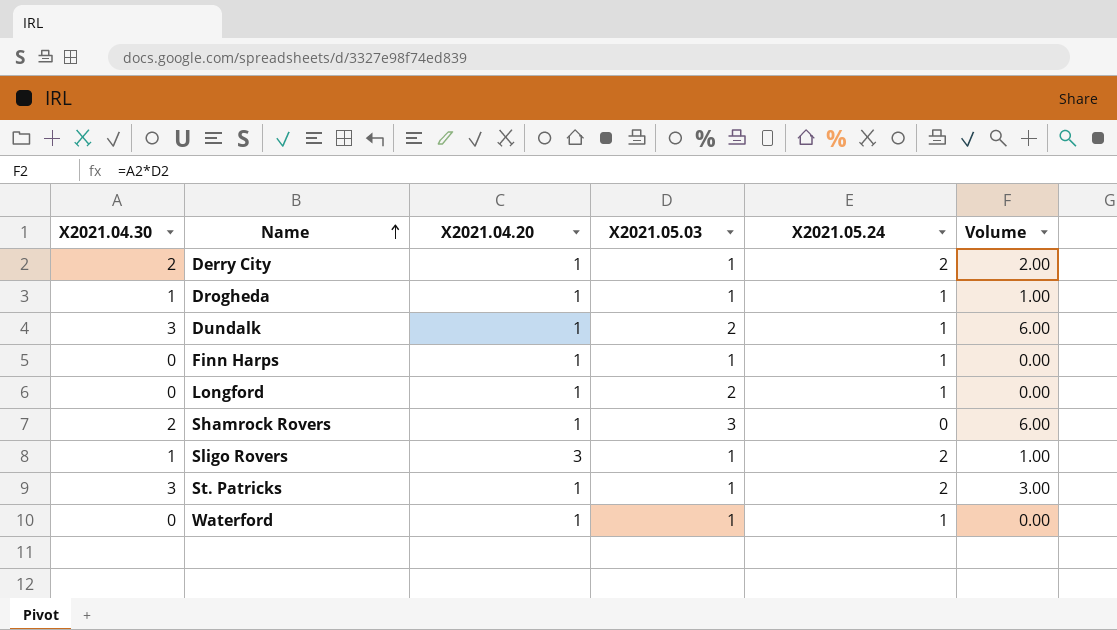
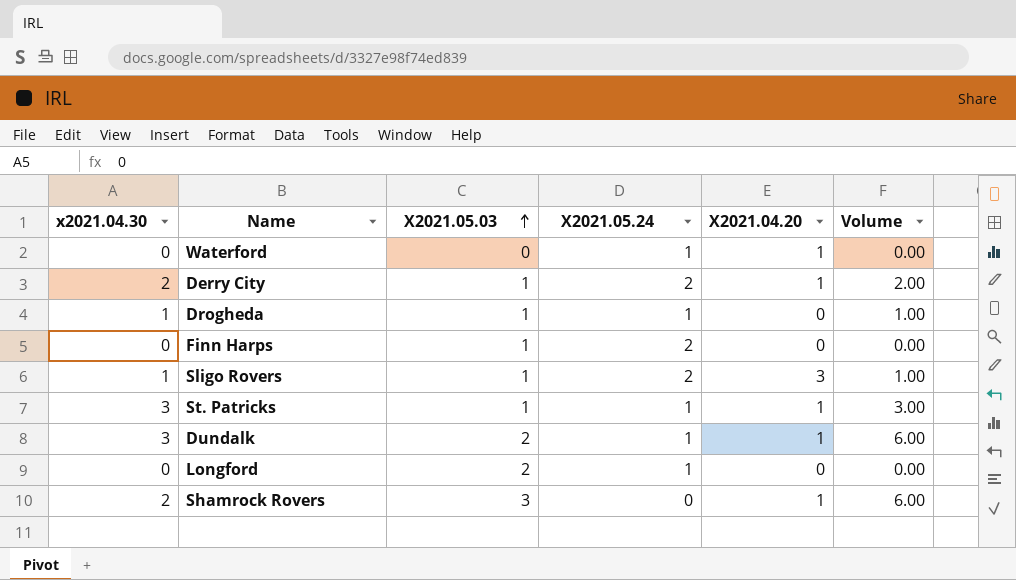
row order: Name ascending -> X2021.05.03 ascending
column name: X2021.04.30 -> x2021.04.30
column X2021.04.20 | position: 3 -> 5
Waterford | X2021.05.03: 1 -> 0
Drogheda | X2021.04.20: 1 -> 0
Finn Harps | X2021.05.24: 1 -> 2
Finn Harps | X2021.04.20: 1 -> 0
St. Patricks | X2021.05.24: 2 -> 1
Longford | X2021.04.20: 1 -> 0

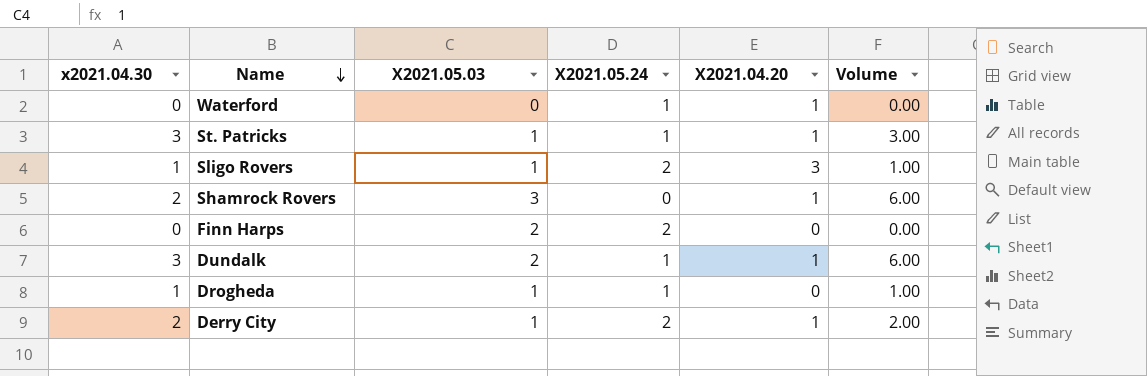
row order: X2021.05.03 ascending -> Name descending
row Longford: 0 | 2 | 1 | 0 | 0.00 -> none
Finn Harps | X2021.05.03: 1 -> 2

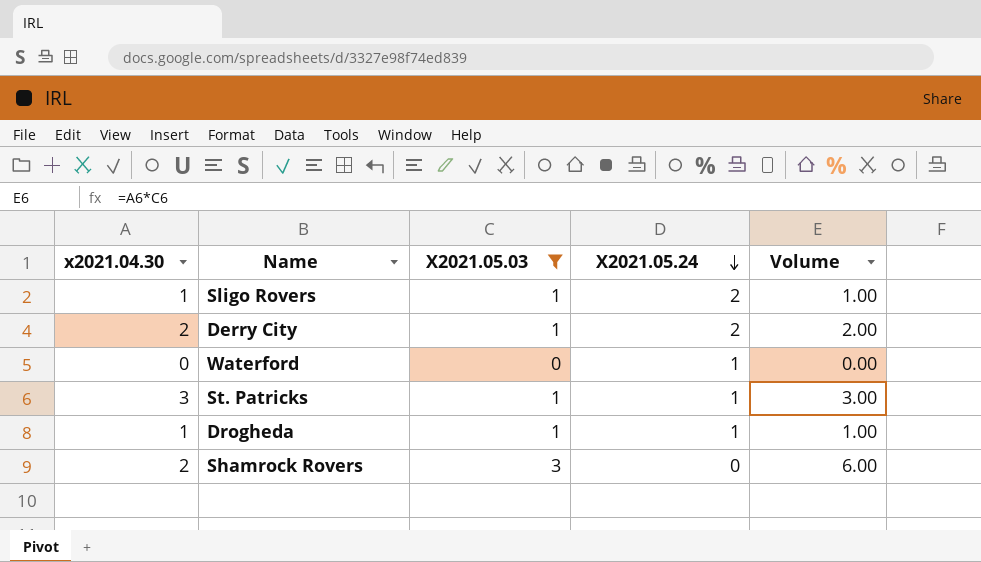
filter: none -> X2021.05.03 != 2
row order: Name descending -> X2021.05.24 descending
column X2021.04.20 | position: 5 -> none

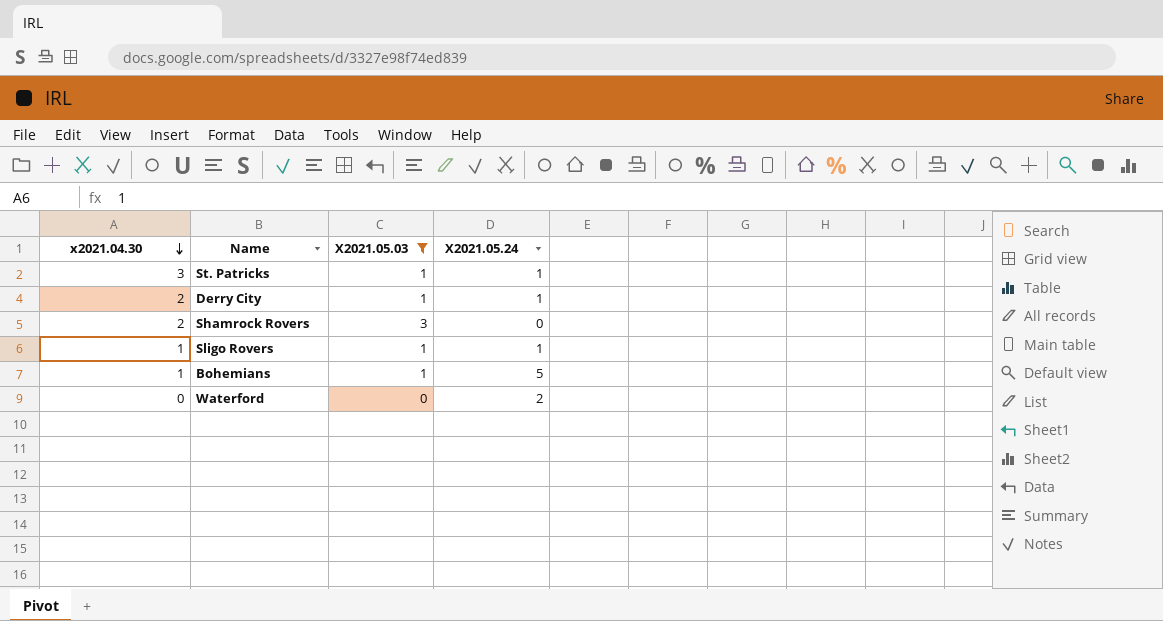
row order: X2021.05.24 descending -> x2021.04.30 descending
column Volume | formula: [x2021.04.30] * [X2021.05.03] -> none
row Drogheda: 1 | 1 | 1 | 1.00 -> none
Derry City | X2021.05.24: 2 -> 1
Sligo Rovers | X2021.05.24: 2 -> 1
row Bohemians: none -> 1 | 1 | 5
Waterford | X2021.05.24: 1 -> 2

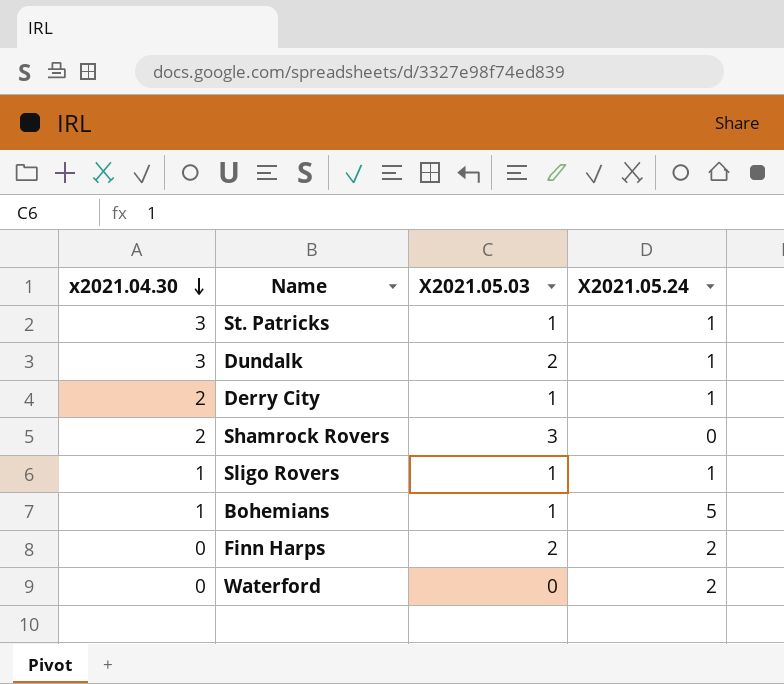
filter: X2021.05.03 != 2 -> none

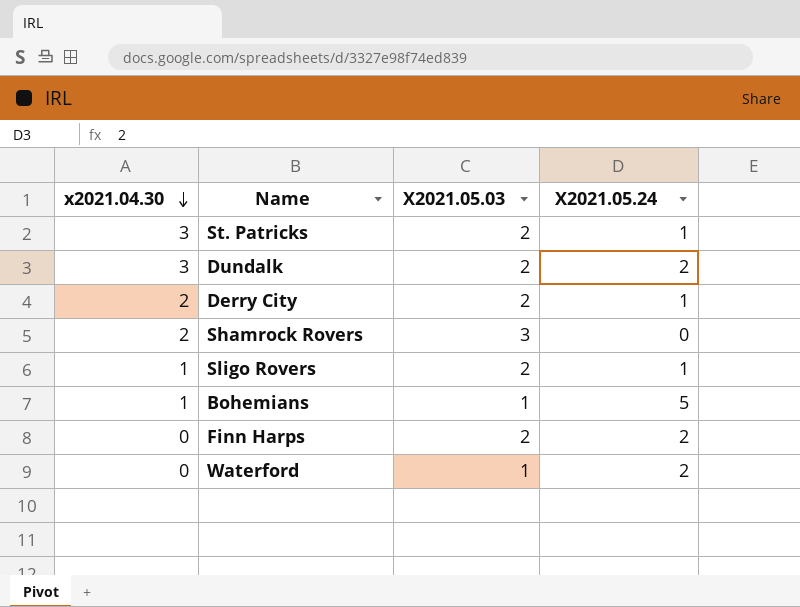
St. Patricks | X2021.05.03: 1 -> 2
Dundalk | X2021.05.24: 1 -> 2
Derry City | X2021.05.03: 1 -> 2
Sligo Rovers | X2021.05.03: 1 -> 2
Waterford | X2021.05.03: 0 -> 1

